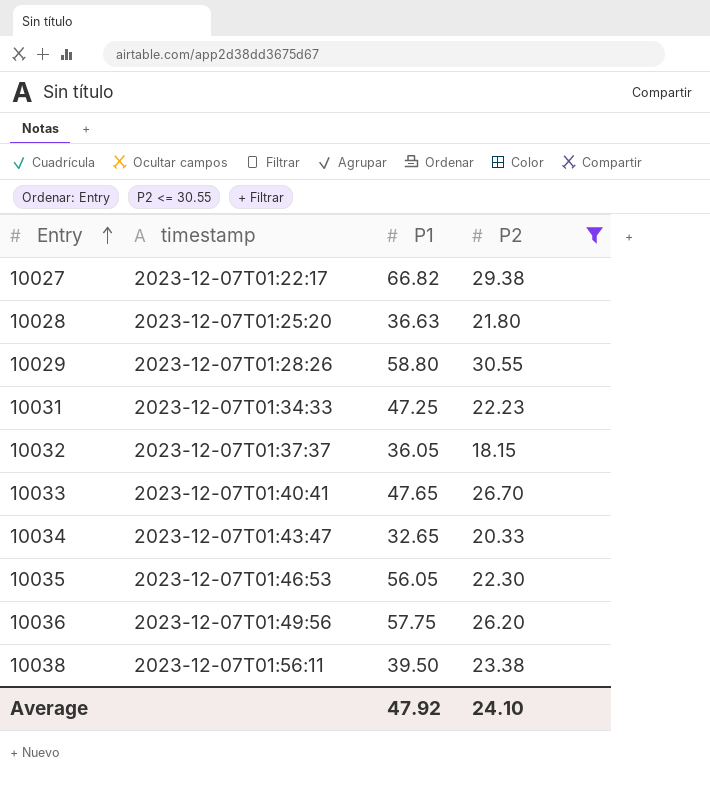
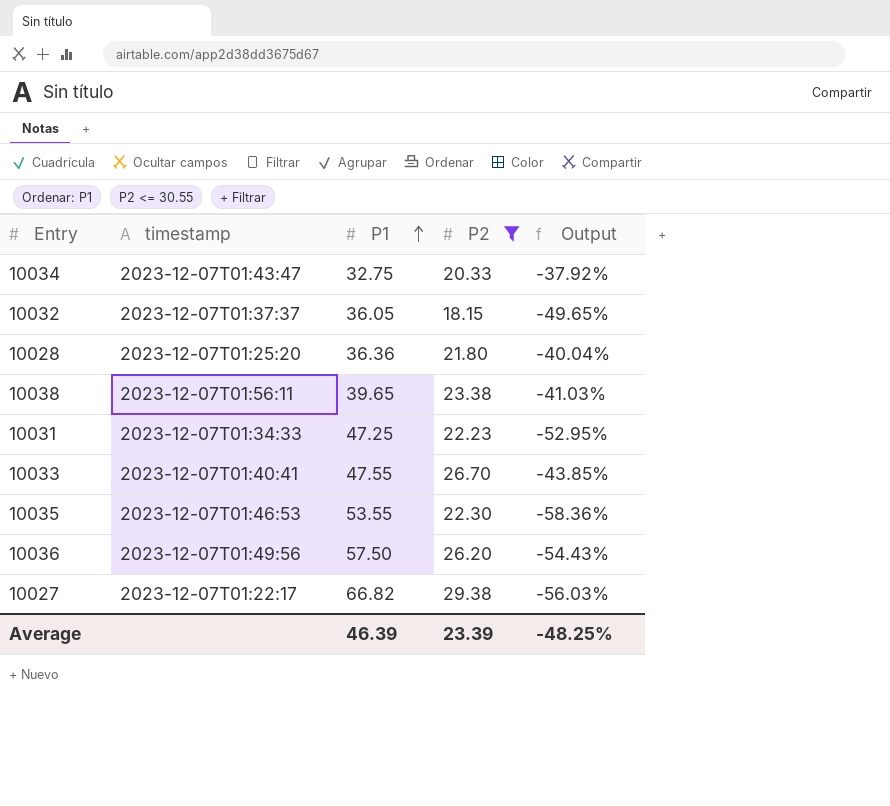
row order: Entry ascending -> P1 ascending
column Output | formula: none -> ([P2] - [P1]) / [P1]
row 10029: 2023-12-07T01:28:26 | 58.80 | 30.55 -> none
10034 | P1: 32.65 -> 32.75
10028 | P1: 36.63 -> 36.36
10038 | P1: 39.50 -> 39.65
10033 | P1: 47.65 -> 47.55
10035 | P1: 56.05 -> 53.55
10036 | P1: 57.75 -> 57.50
Average | P1: 47.92 -> 46.39
Average | P2: 24.10 -> 23.39

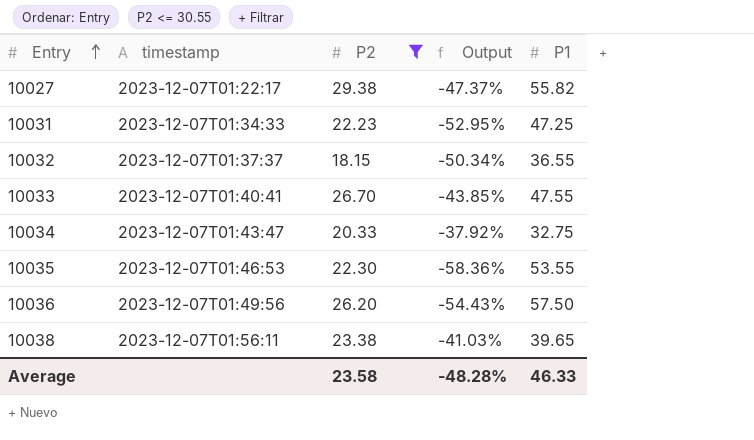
row order: P1 ascending -> Entry ascending
column P1 | position: 3 -> 5
row 10028: 2023-12-07T01:25:20 | 36.36 | 21.80 | -40.04% -> none
10027 | Output: -56.03% -> -47.37%
10027 | P1: 66.82 -> 55.82
10032 | Output: -49.65% -> -50.34%
10032 | P1: 36.05 -> 36.55
Average | P2: 23.39 -> 23.58
Average | Output: -48.25% -> -48.28%
Average | P1: 46.39 -> 46.33

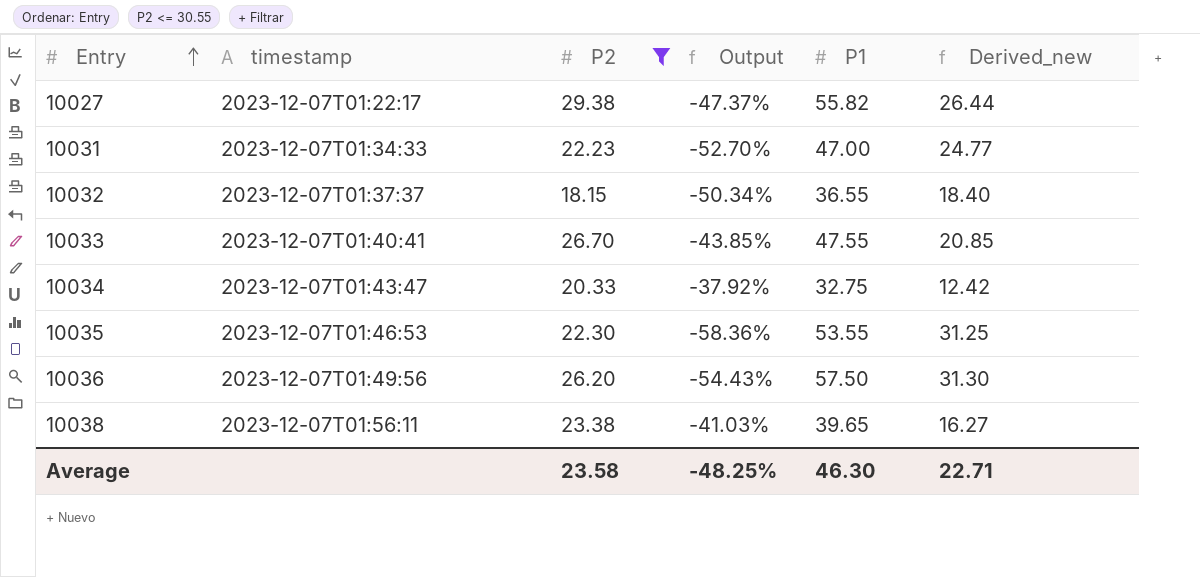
column Derived_new | formula: none -> [P1] - [P2]
10031 | Output: -52.95% -> -52.70%
10031 | P1: 47.25 -> 47.00
Average | Output: -48.28% -> -48.25%
Average | P1: 46.33 -> 46.30

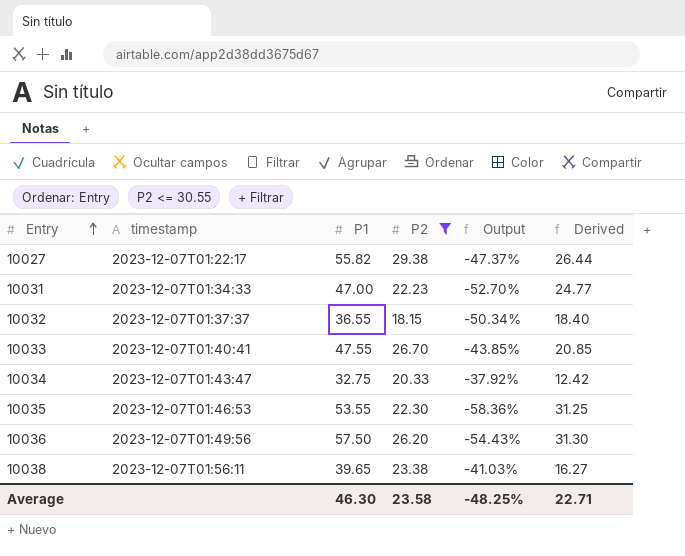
column P1 | position: 5 -> 3
column name: Derived_new -> Derived

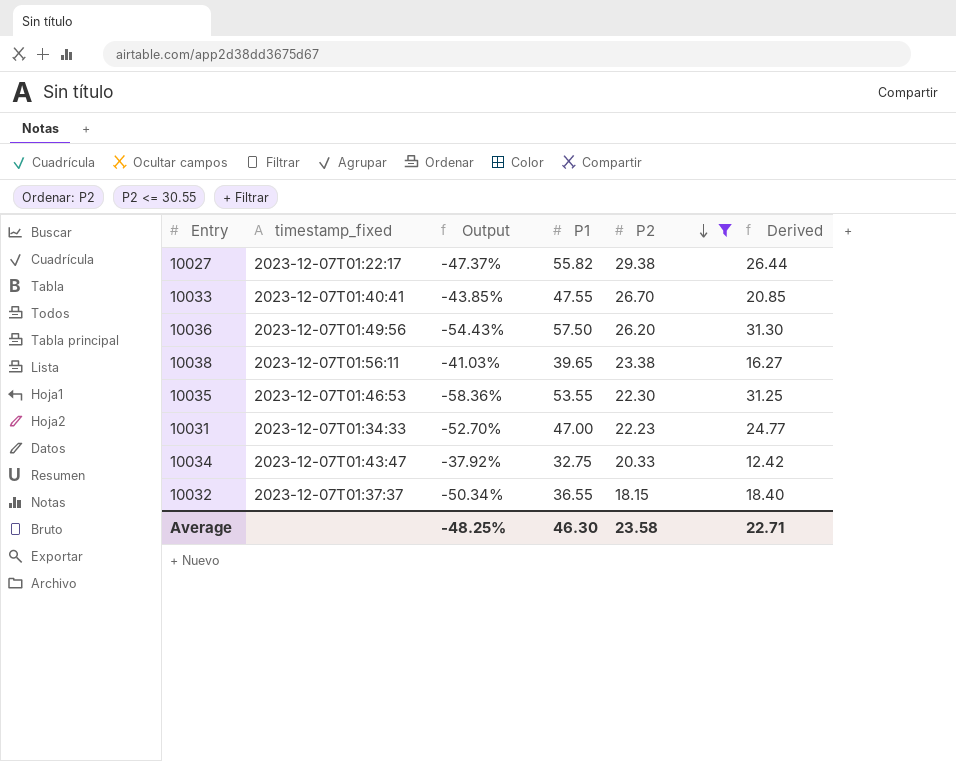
row order: Entry ascending -> P2 descending
column name: timestamp -> timestamp_fixed
column Output | position: 5 -> 3

